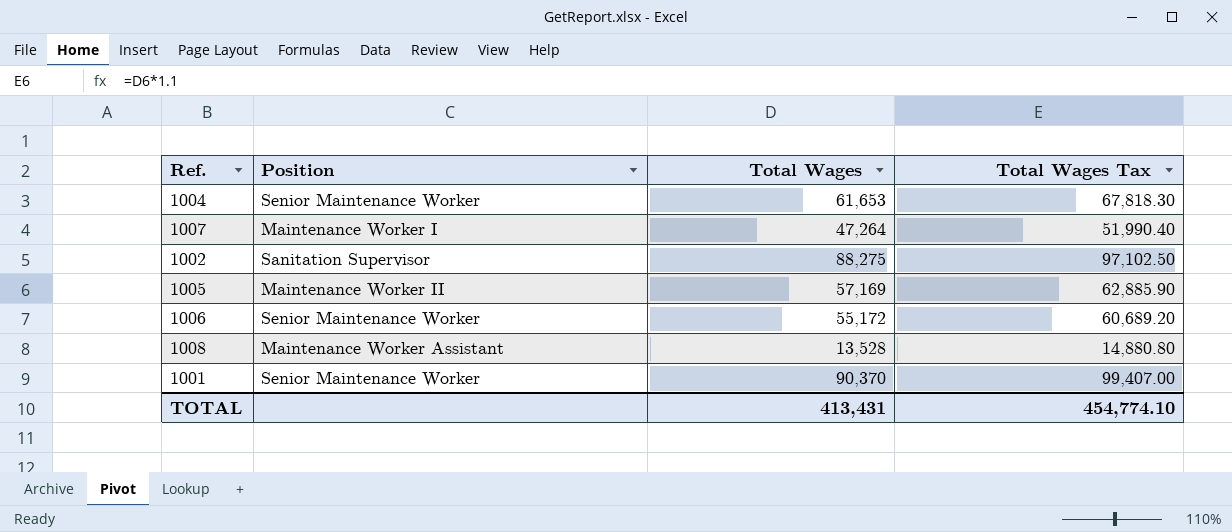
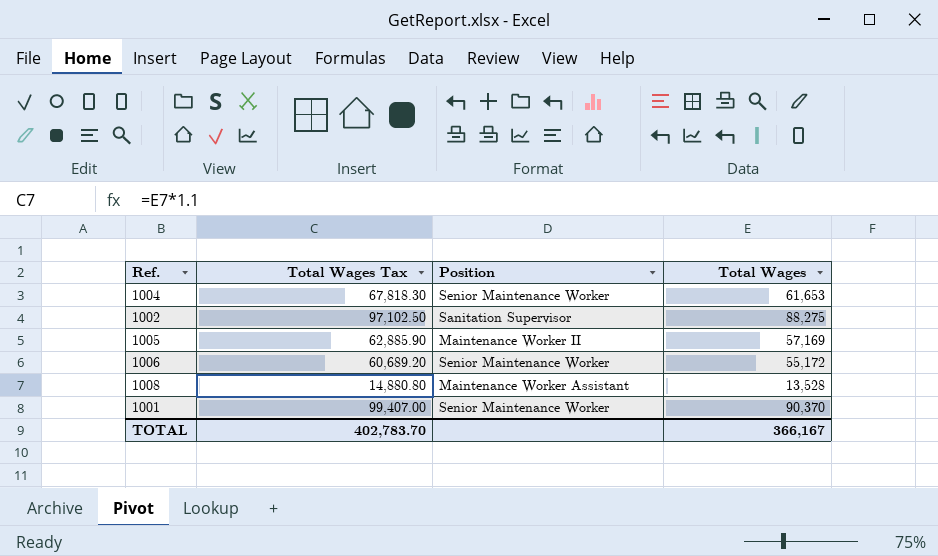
column Total Wages Tax | position: 4 -> 2
row 1007: Maintenance Worker I | 47,264 | 51,990.40 -> none
TOTAL | Total Wages Tax: 454,774.10 -> 402,783.70
TOTAL | Total Wages: 413,431 -> 366,167

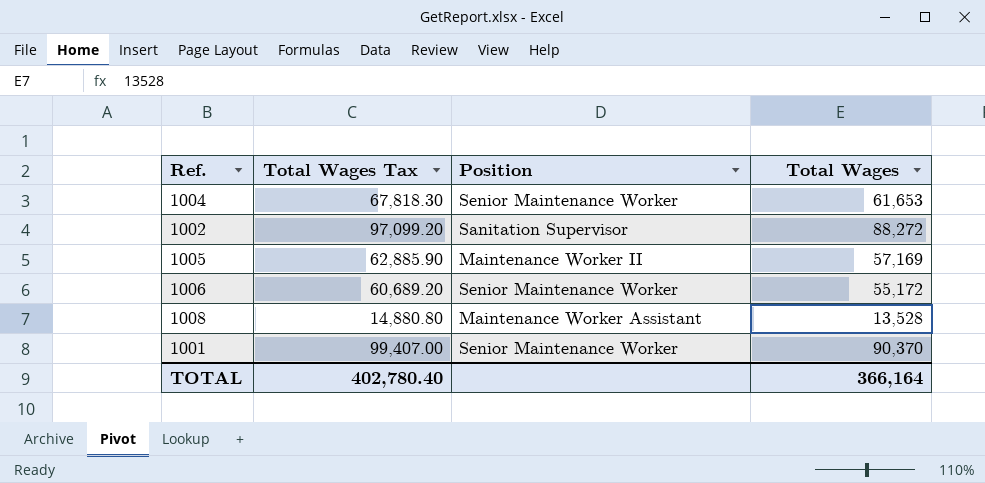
1002 | Total Wages Tax: 97,102.50 -> 97,099.20
1002 | Total Wages: 88,275 -> 88,272
TOTAL | Total Wages Tax: 402,783.70 -> 402,780.40
TOTAL | Total Wages: 366,167 -> 366,164

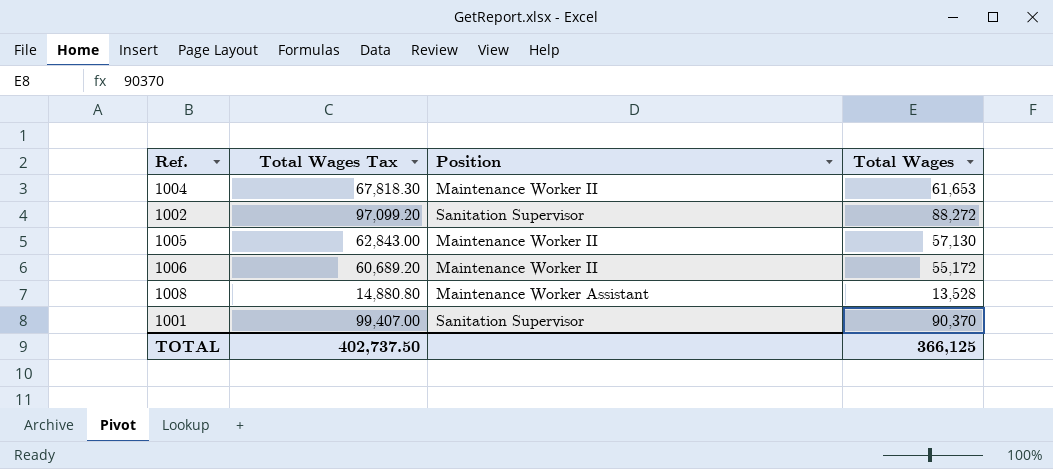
1004 | Position: Senior Maintenance Worker -> Maintenance Worker II
1005 | Total Wages Tax: 62,885.90 -> 62,843.00
1005 | Total Wages: 57,169 -> 57,130
1006 | Position: Senior Maintenance Worker -> Maintenance Worker II
1001 | Position: Senior Maintenance Worker -> Sanitation Supervisor
TOTAL | Total Wages Tax: 402,780.40 -> 402,737.50
TOTAL | Total Wages: 366,164 -> 366,125

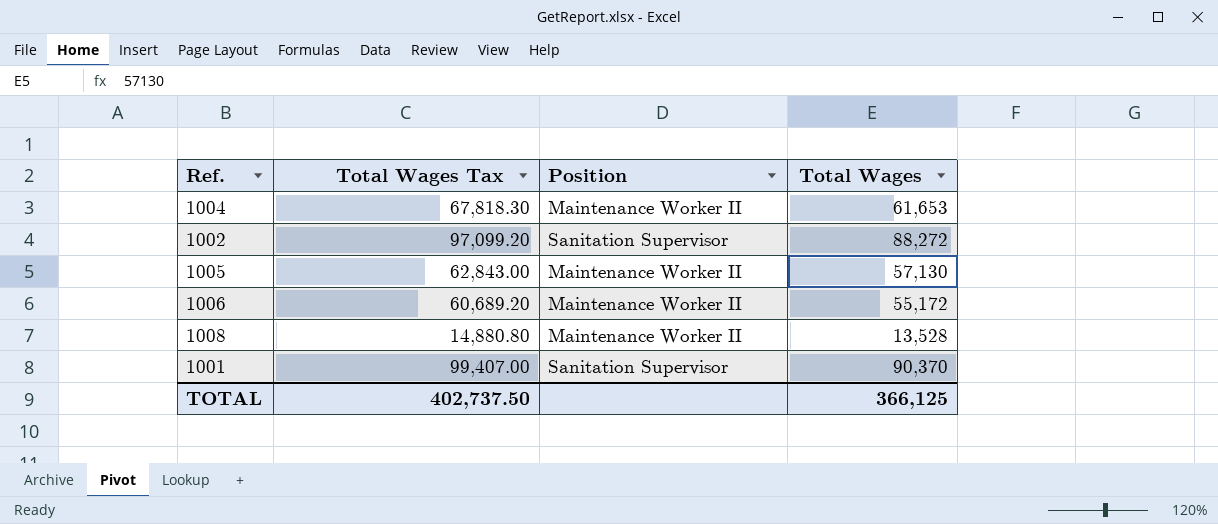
1008 | Position: Maintenance Worker Assistant -> Maintenance Worker II

